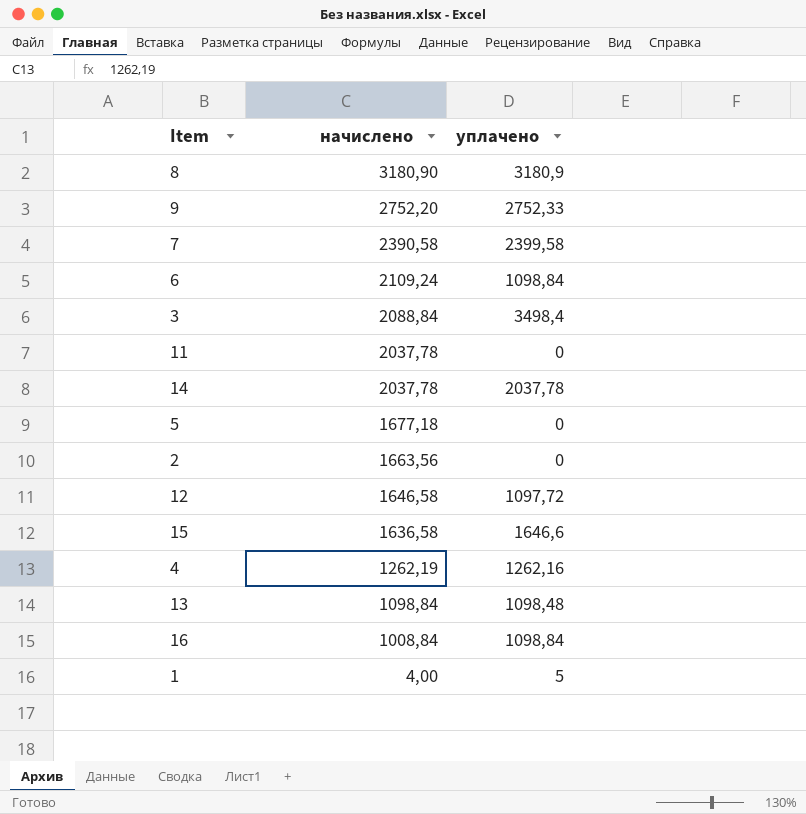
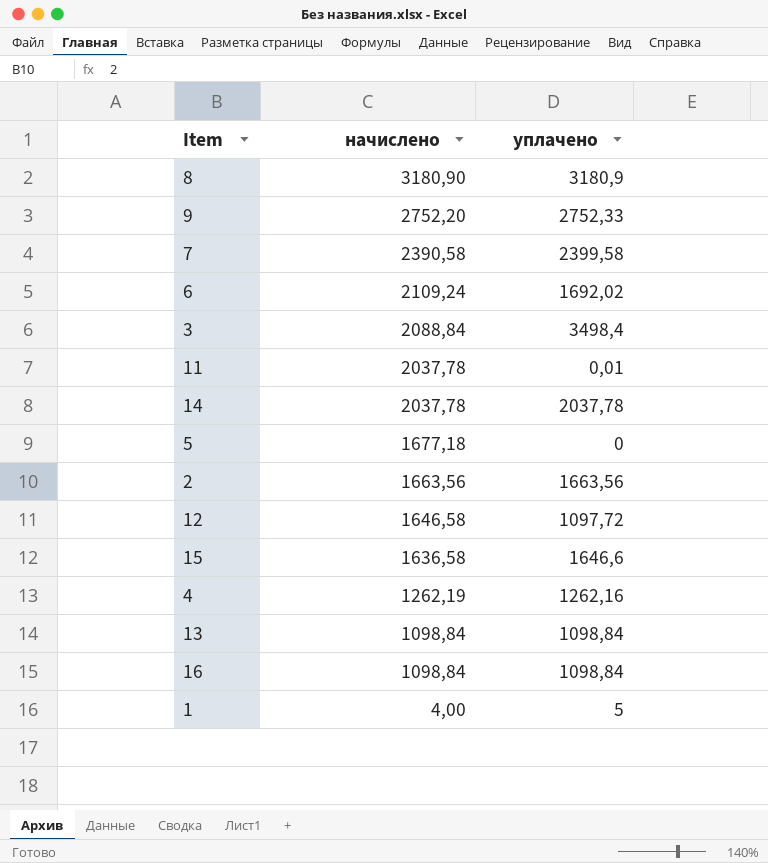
6 | уплачено: 1098,84 -> 1692,02
11 | уплачено: 0 -> 0,01
2 | уплачено: 0 -> 1663,56
13 | уплачено: 1098,48 -> 1098,84
16 | начислено: 1008,84 -> 1098,84

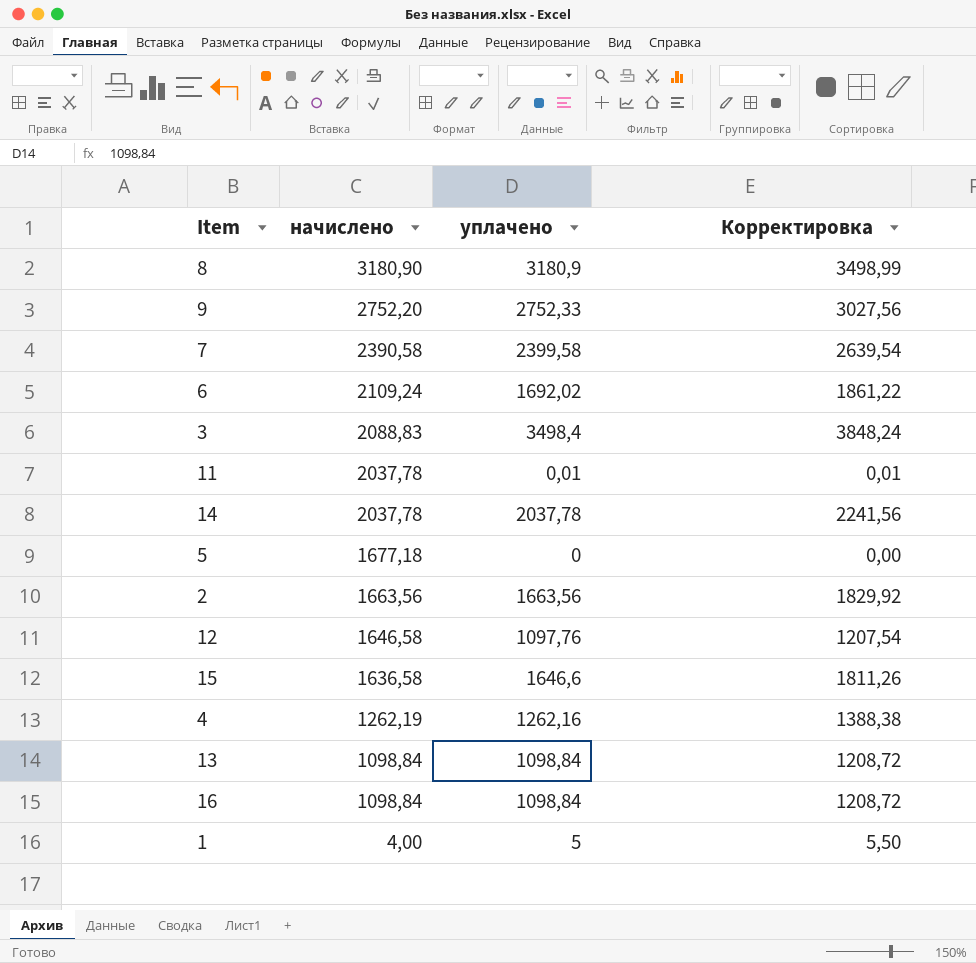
column Корректировка | formula: none -> [уплачено] * 1,1
3 | начислено: 2088,84 -> 2088,83
12 | уплачено: 1097,72 -> 1097,76

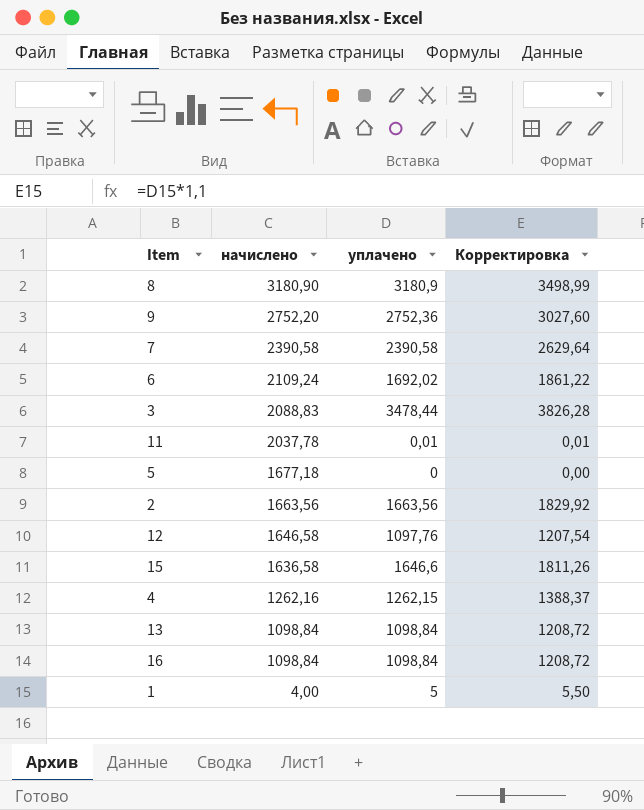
row 14: 2037,78 | 2037,78 | 2241,56 -> none
9 | уплачено: 2752,33 -> 2752,36
9 | Корректировка: 3027,56 -> 3027,60
7 | уплачено: 2399,58 -> 2390,58
7 | Корректировка: 2639,54 -> 2629,64
3 | уплачено: 3498,4 -> 3478,44
3 | Корректировка: 3848,24 -> 3826,28
4 | начислено: 1262,19 -> 1262,16
4 | уплачено: 1262,16 -> 1262,15
4 | Корректировка: 1388,38 -> 1388,37

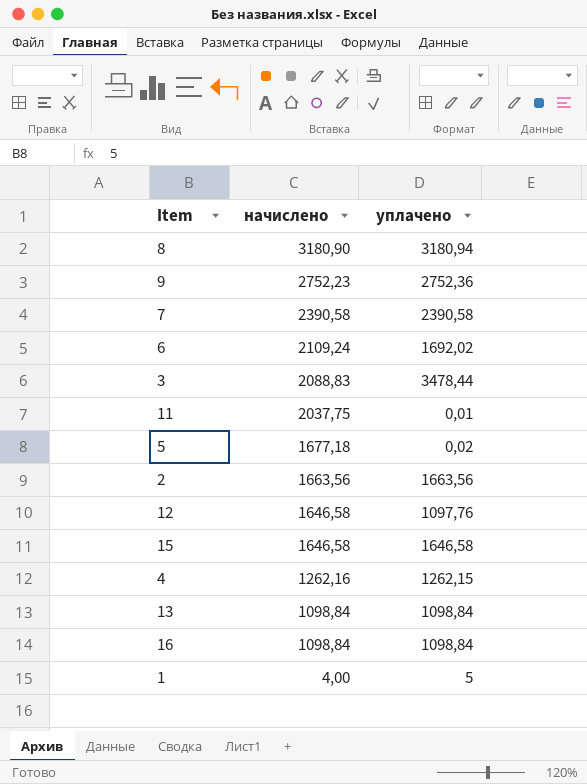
column Корректировка | formula: [уплачено] * 1,1 -> none
8 | уплачено: 3180,9 -> 3180,94
9 | начислено: 2752,20 -> 2752,23
11 | начислено: 2037,78 -> 2037,75
5 | уплачено: 0 -> 0,02
15 | начислено: 1636,58 -> 1646,58
15 | уплачено: 1646,6 -> 1646,58

